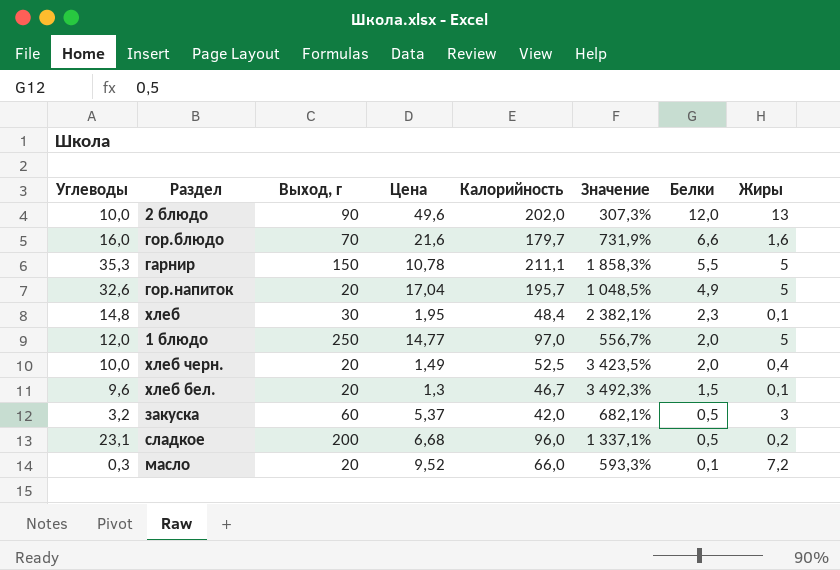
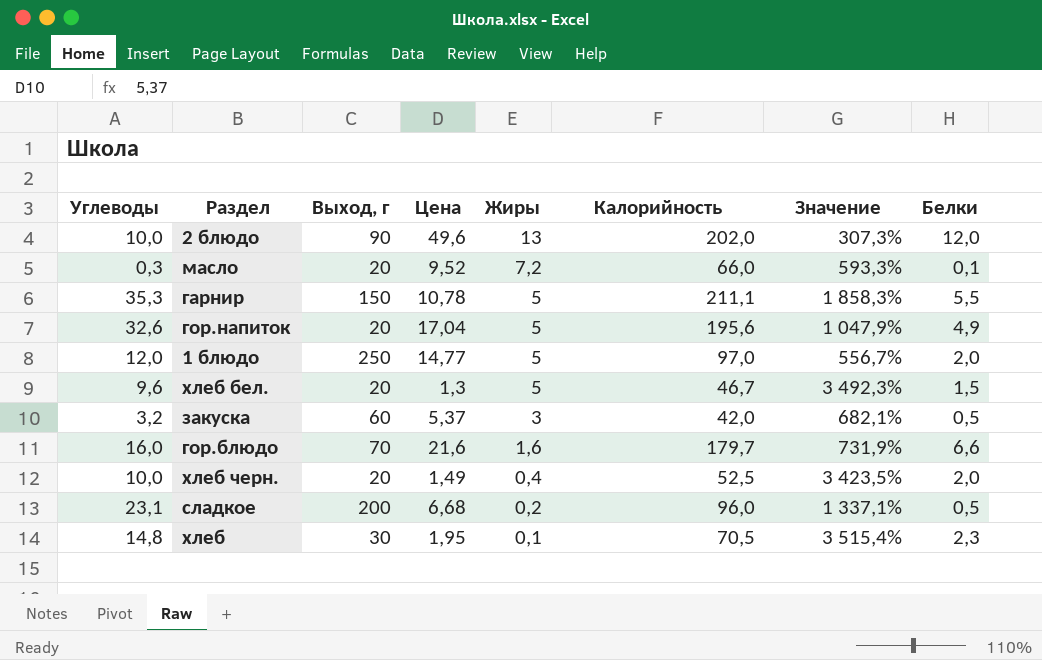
row order: Белки descending -> Жиры descending
column Жиры | position: 8 -> 5
гор.напиток | Калорийность: 195,7 -> 195,6
гор.напиток | Значение: 1 048,5% -> 1 047,9%
хлеб бел. | Жиры: 0,1 -> 5
хлеб | Калорийность: 48,4 -> 70,5
хлеб | Значение: 2 382,1% -> 3 515,4%

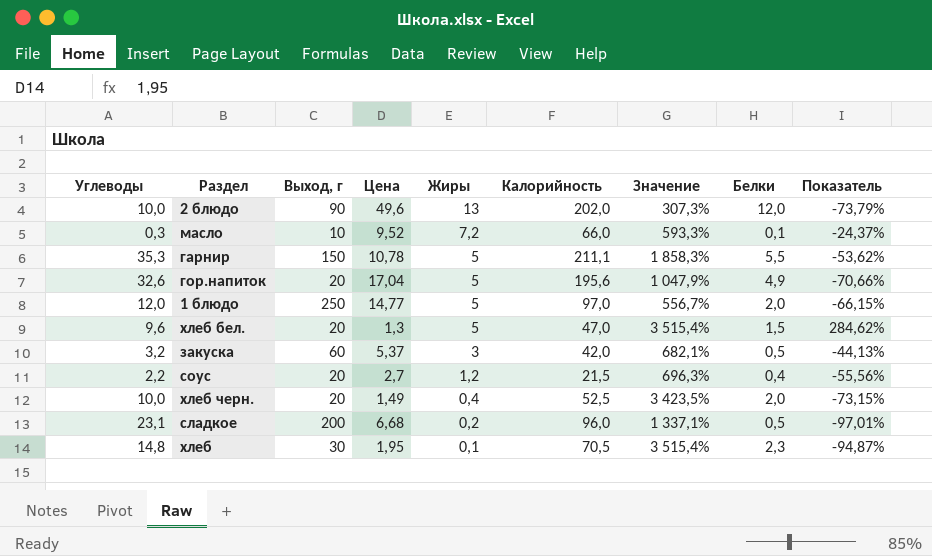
column Показатель | formula: none -> ([Жиры] - [Цена]) / [Цена]
row гор.блюдо: 16,0 | 70 | 21,6 | 1,6 | 179,7 | 731,9% | 6,6 -> none
масло | Выход, г: 20 -> 10
хлеб бел. | Калорийность: 46,7 -> 47,0
хлеб бел. | Значение: 3 492,3% -> 3 515,4%
row соус: none -> 2,2 | 20 | 2,7 | 1,2 | 21,5 | 696,3% | 0,4 | -55,56%

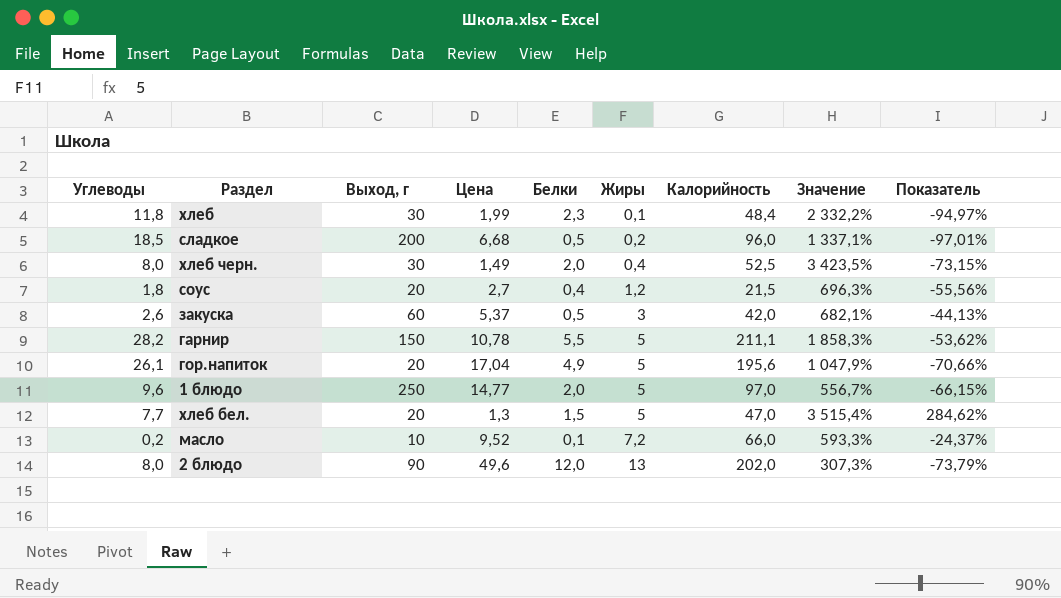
row order: Жиры descending -> Жиры ascending
column Белки | position: 8 -> 5
хлеб | Углеводы: 14,8 -> 11,8
хлеб | Цена: 1,95 -> 1,99
хлеб | Калорийность: 70,5 -> 48,4
хлеб | Значение: 3 515,4% -> 2 332,2%
хлеб | Показатель: -94,87% -> -94,97%
сладкое | Углеводы: 23,1 -> 18,5
хлеб черн. | Углеводы: 10,0 -> 8,0
хлеб черн. | Выход, г: 20 -> 30
соус | Углеводы: 2,2 -> 1,8
закуска | Углеводы: 3,2 -> 2,6
гарнир | Углеводы: 35,3 -> 28,2
гор.напиток | Углеводы: 32,6 -> 26,1
1 блюдо | Углеводы: 12,0 -> 9,6
хлеб бел. | Углеводы: 9,6 -> 7,7
масло | Углеводы: 0,3 -> 0,2
2 блюдо | Углеводы: 10,0 -> 8,0

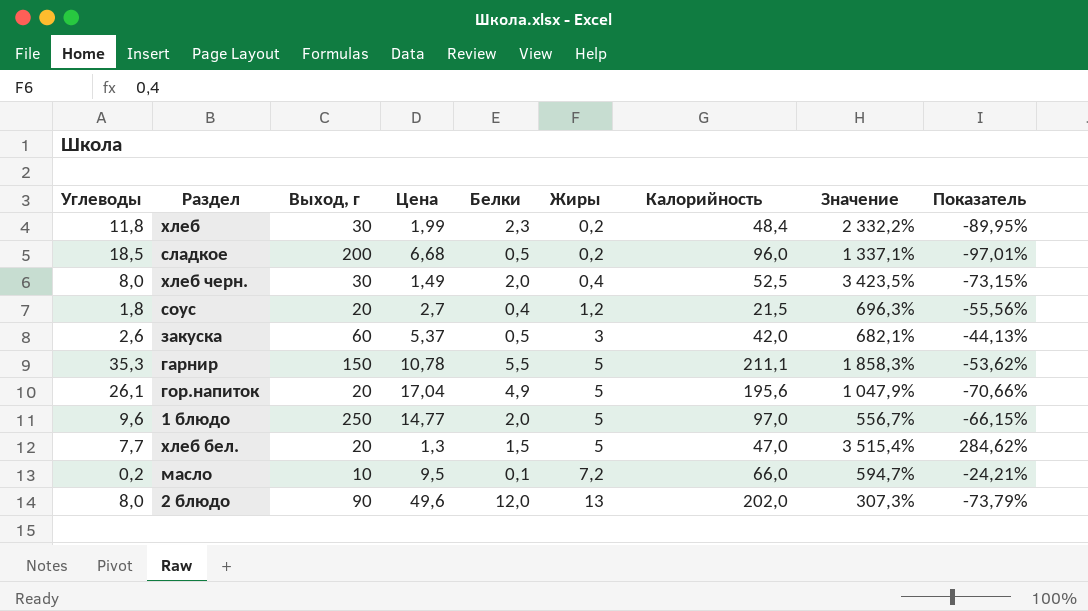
хлеб | Жиры: 0,1 -> 0,2
хлеб | Показатель: -94,97% -> -89,95%
гарнир | Углеводы: 28,2 -> 35,3
масло | Цена: 9,52 -> 9,5
масло | Значение: 593,3% -> 594,7%
масло | Показатель: -24,37% -> -24,21%

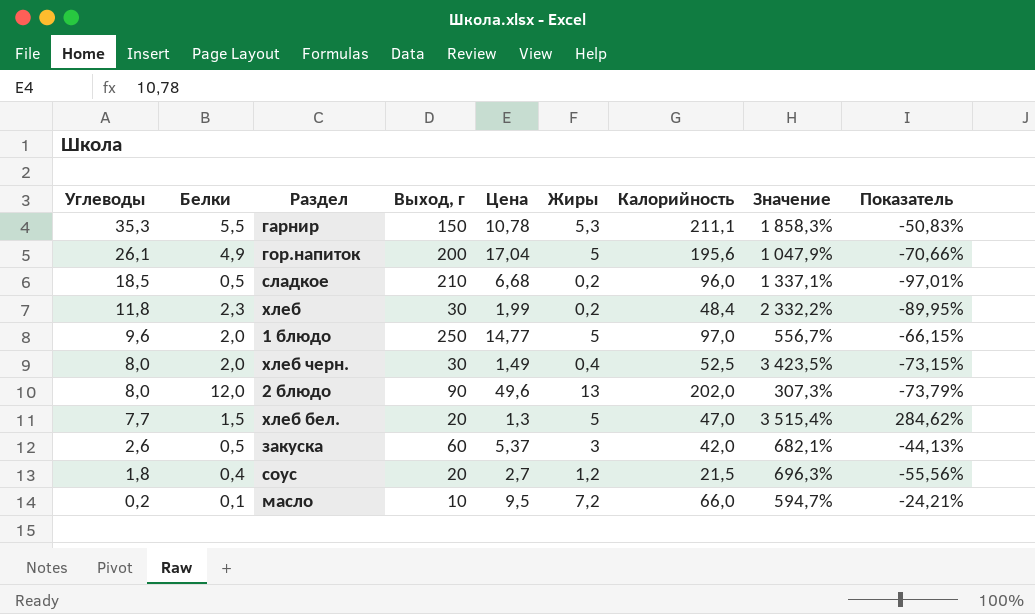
row order: Жиры ascending -> Углеводы descending
column Белки | position: 5 -> 2
гарнир | Жиры: 5 -> 5,3
гарнир | Показатель: -53,62% -> -50,83%
гор.напиток | Выход, г: 20 -> 200
сладкое | Выход, г: 200 -> 210

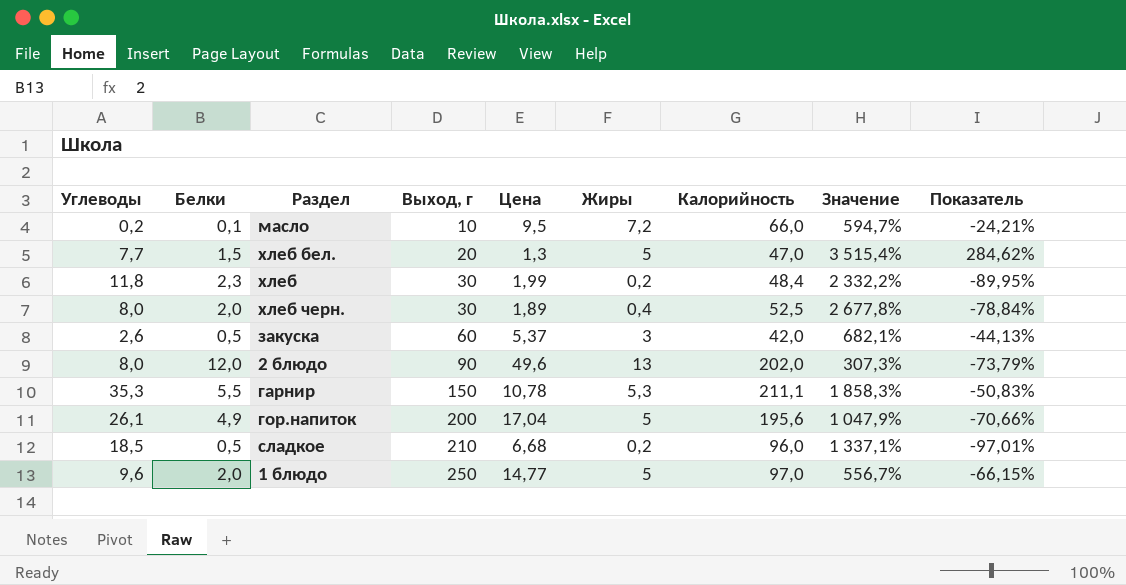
row order: Углеводы descending -> Выход, г ascending
row соус: 1,8 | 0,4 | 20 | 2,7 | 1,2 | 21,5 | 696,3% | -55,56% -> none
хлеб черн. | Цена: 1,49 -> 1,89
хлеб черн. | Значение: 3 423,5% -> 2 677,8%
хлеб черн. | Показатель: -73,15% -> -78,84%

